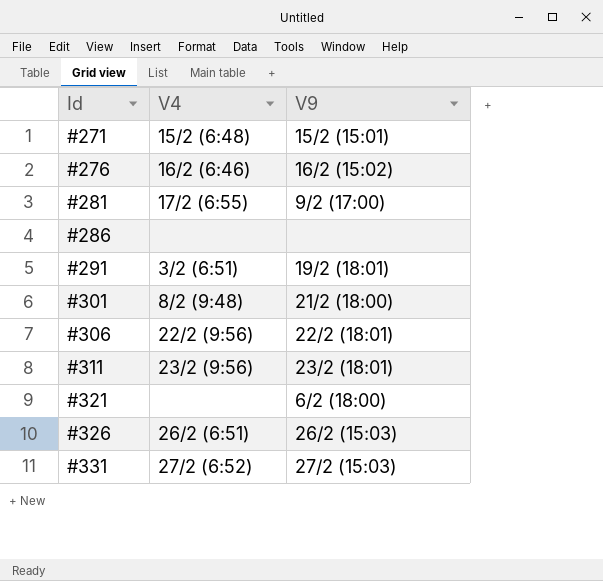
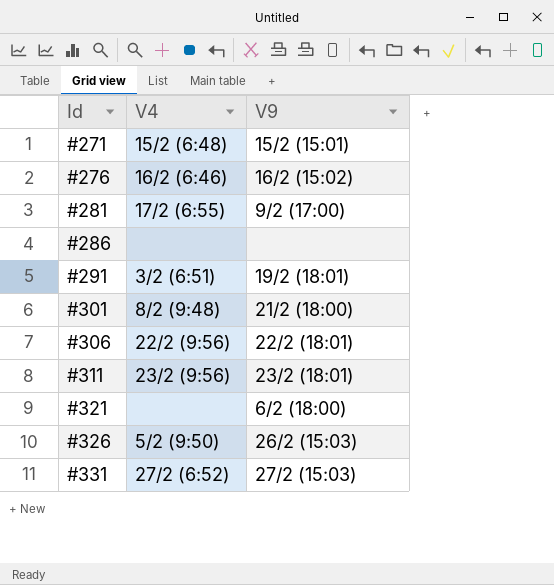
#326 | V4: 26/2 (6:51) -> 5/2 (9:50)

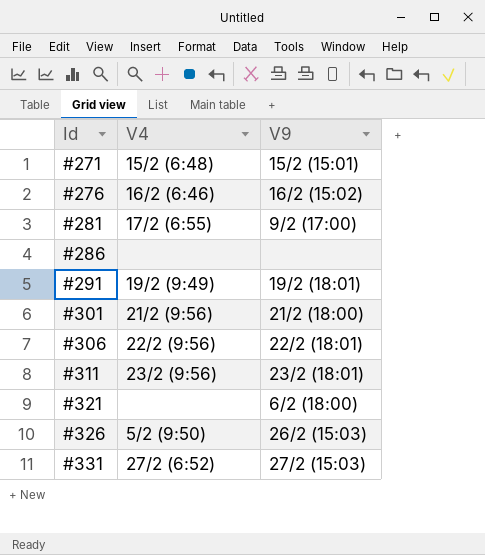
#291 | V4: 3/2 (6:51) -> 19/2 (9:49)
#301 | V4: 8/2 (9:48) -> 21/2 (9:56)

